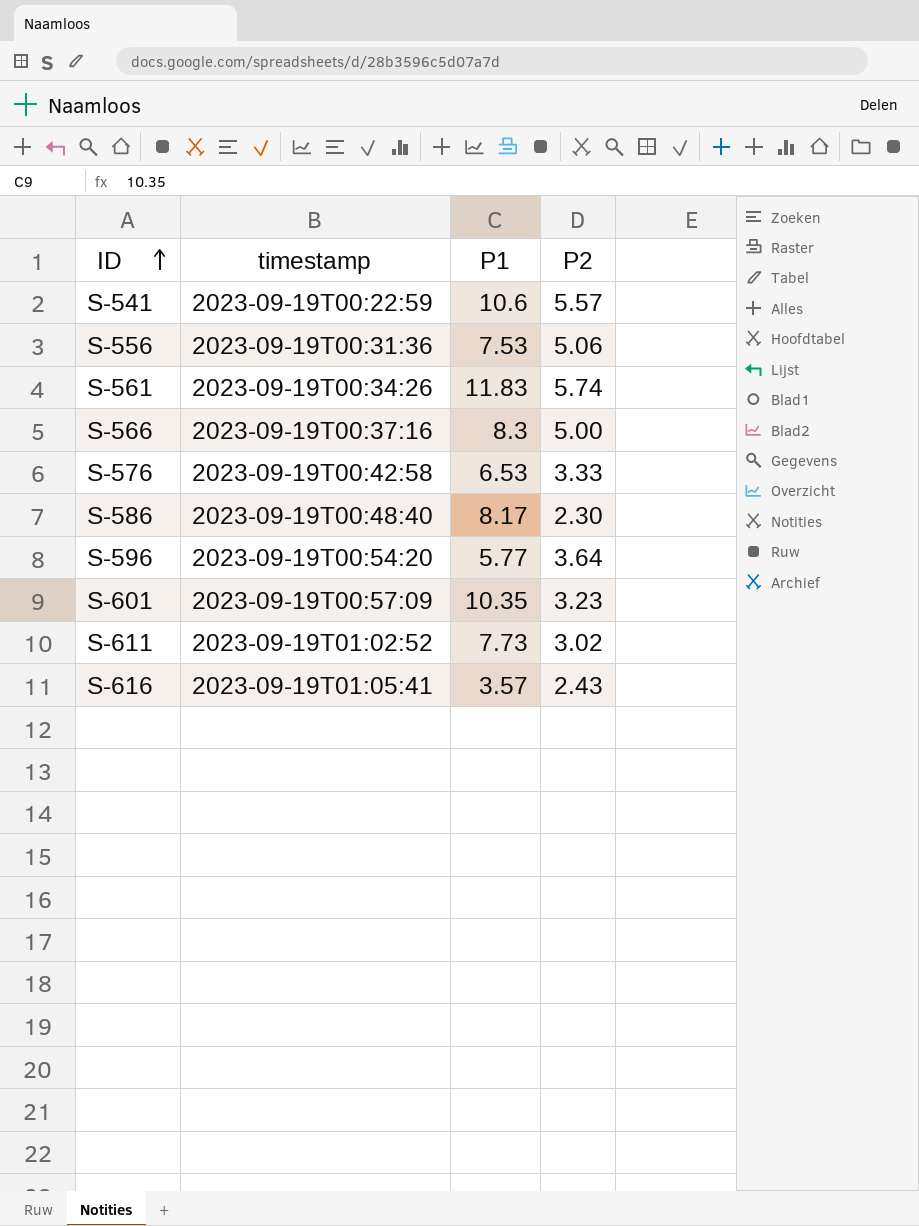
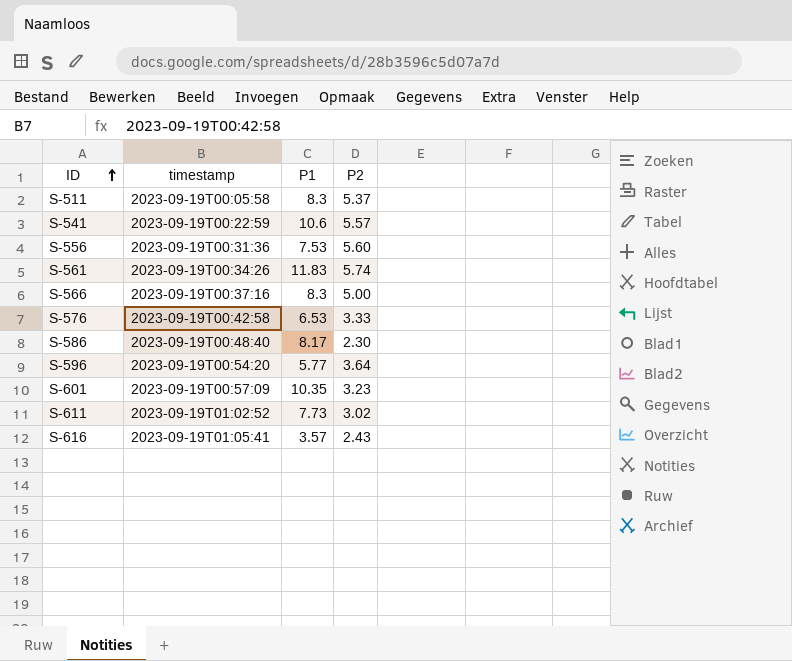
row S-511: none -> 2023-09-19T00:05:58 | 8.3 | 5.37
S-556 | P2: 5.06 -> 5.60

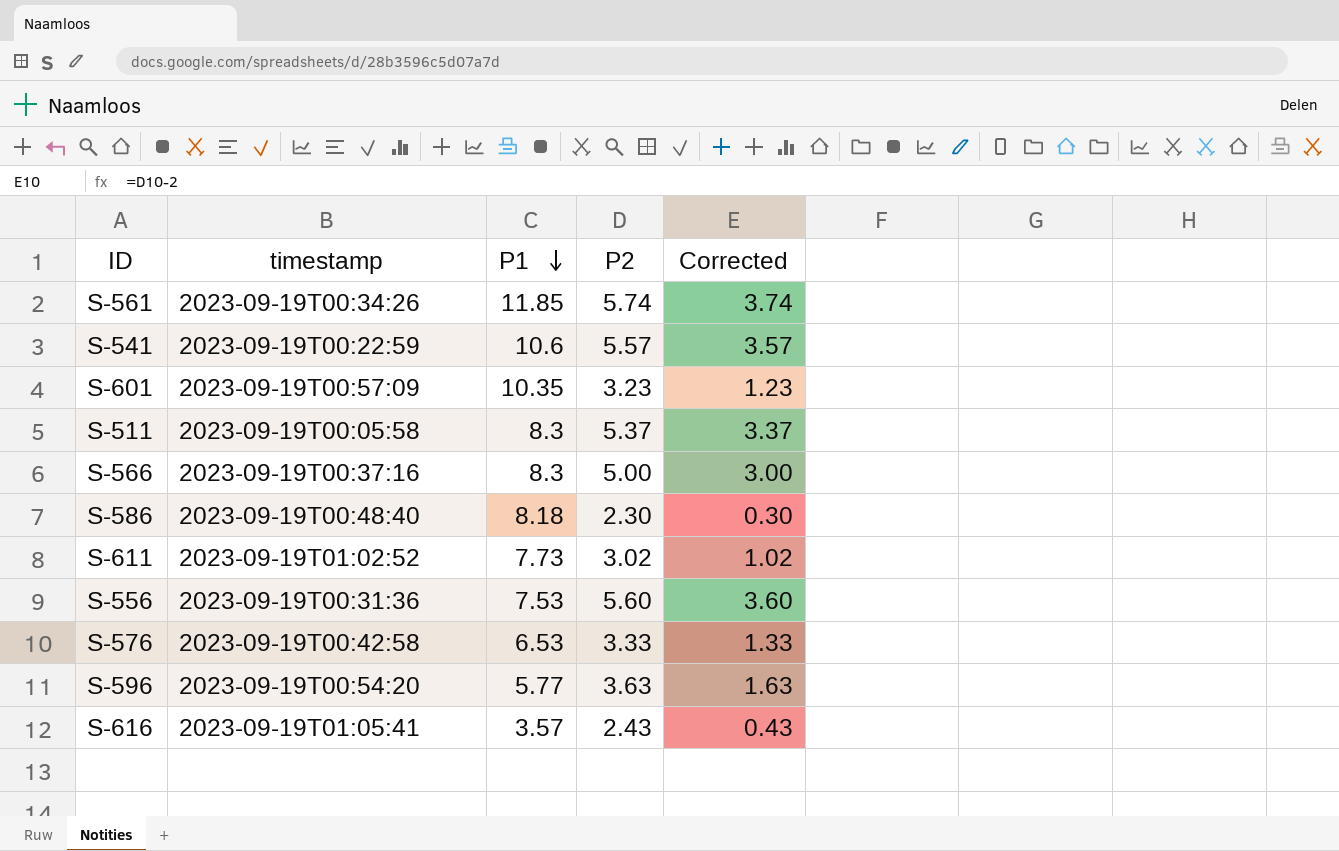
row order: ID ascending -> P1 descending
column Corrected | formula: none -> [P2] - 2
S-561 | P1: 11.83 -> 11.85
S-586 | P1: 8.17 -> 8.18
S-596 | P2: 3.64 -> 3.63

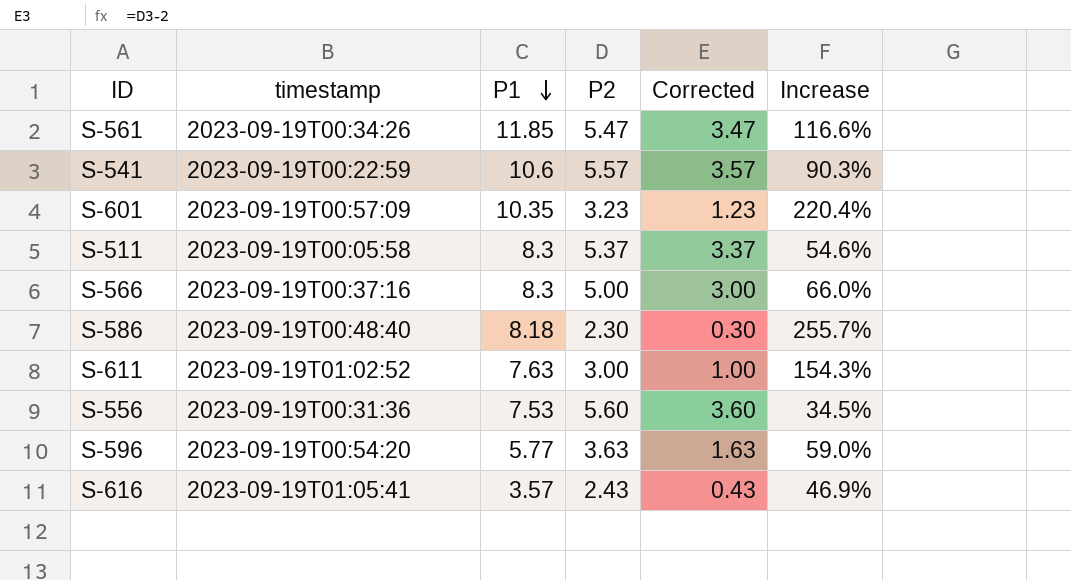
column Increase | formula: none -> ([P1] - [P2]) / [P2]
row S-576: 2023-09-19T00:42:58 | 6.53 | 3.33 | 1.33 -> none
S-561 | P2: 5.74 -> 5.47
S-561 | Corrected: 3.74 -> 3.47
S-611 | P1: 7.73 -> 7.63
S-611 | P2: 3.02 -> 3.00
S-611 | Corrected: 1.02 -> 1.00

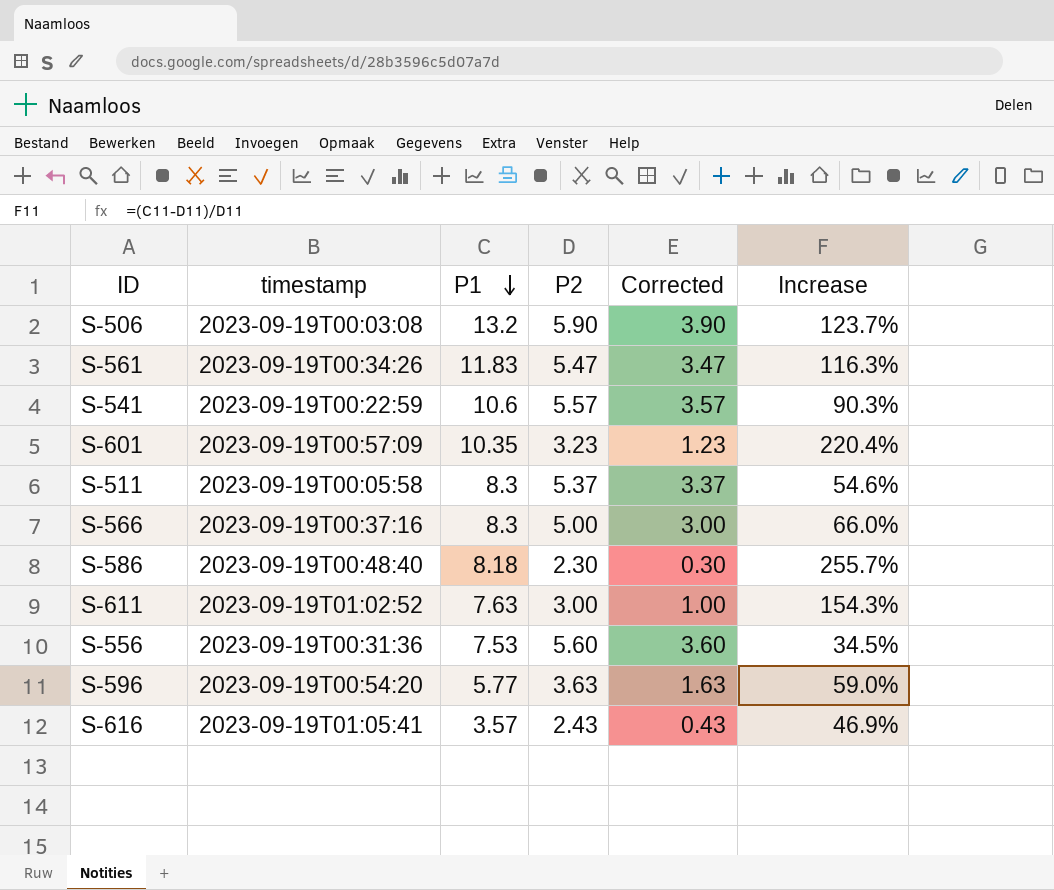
row S-506: none -> 2023-09-19T00:03:08 | 13.2 | 5.90 | 3.90 | 123.7%
S-561 | P1: 11.85 -> 11.83
S-561 | Increase: 116.6% -> 116.3%

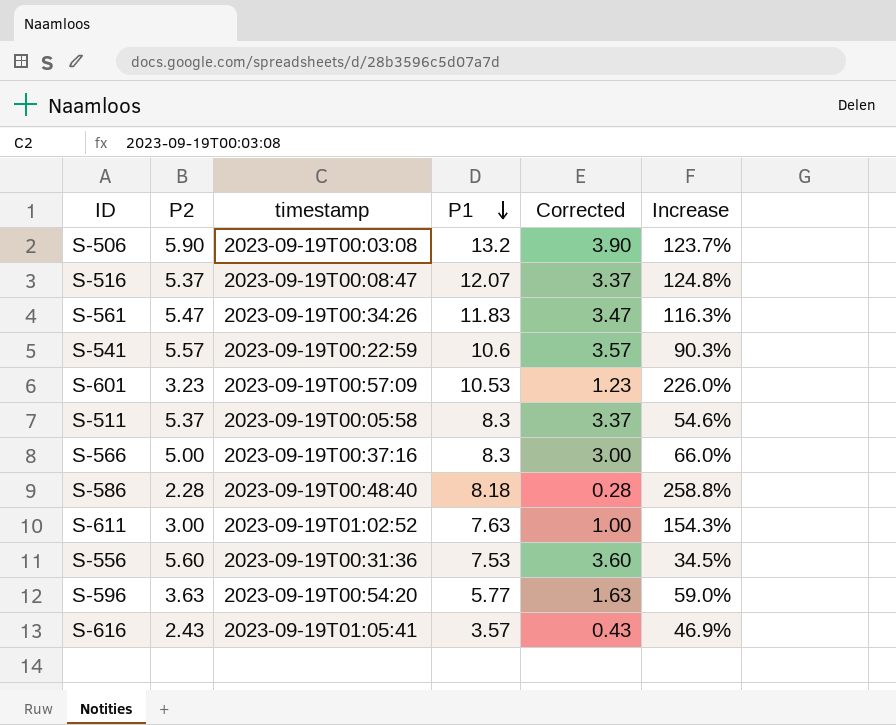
column P2 | position: 4 -> 2
row S-516: none -> 5.37 | 2023-09-19T00:08:47 | 12.07 | 3.37 | 124.8%
S-601 | P1: 10.35 -> 10.53
S-601 | Increase: 220.4% -> 226.0%
S-586 | P2: 2.30 -> 2.28
S-586 | Corrected: 0.30 -> 0.28
S-586 | Increase: 255.7% -> 258.8%

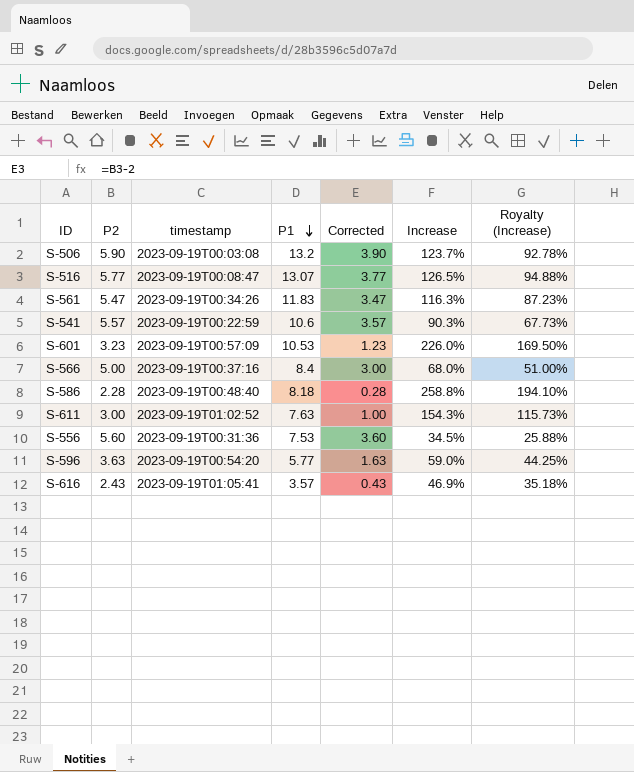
column Royalty (Increase) | formula: none -> [Increase] * 0.75
row S-511: 5.37 | 2023-09-19T00:05:58 | 8.3 | 3.37 | 54.6% -> none
S-516 | P2: 5.37 -> 5.77
S-516 | P1: 12.07 -> 13.07
S-516 | Corrected: 3.37 -> 3.77
S-516 | Increase: 124.8% -> 126.5%
S-566 | P1: 8.3 -> 8.4
S-566 | Increase: 66.0% -> 68.0%

